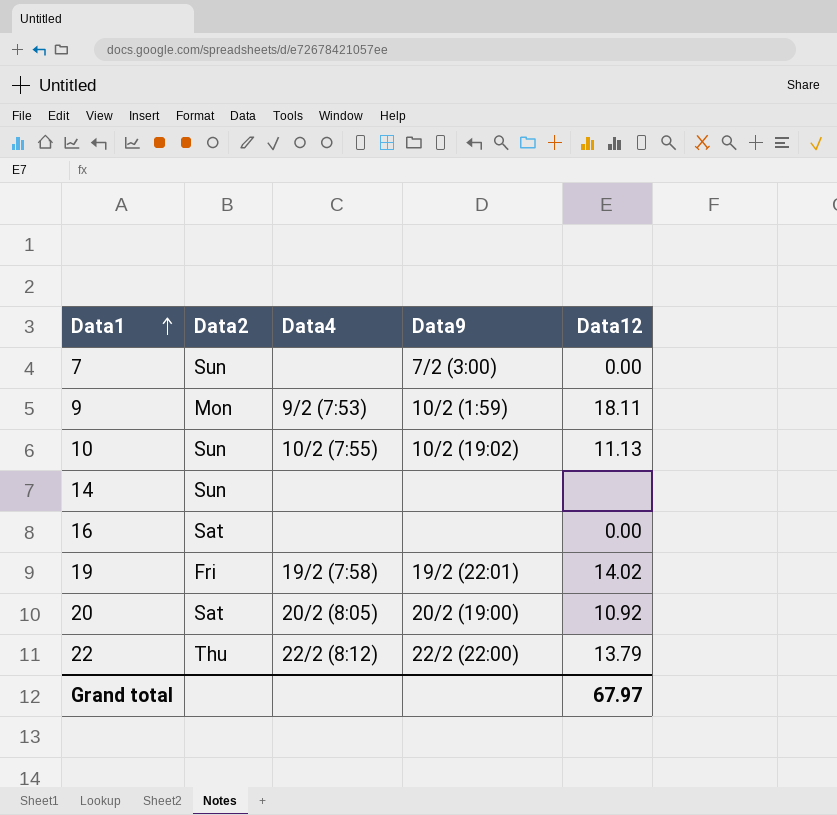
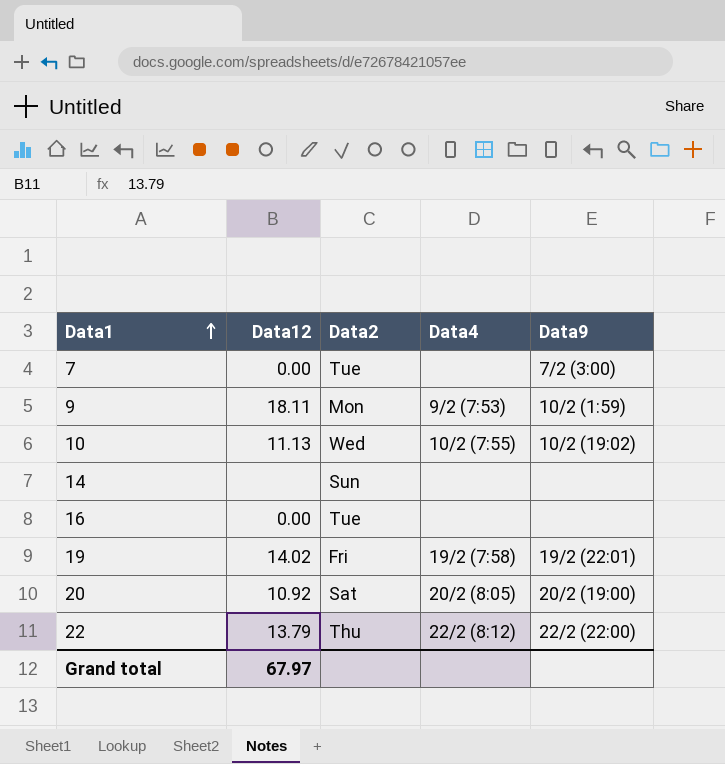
column Data12 | position: 5 -> 2
7 | Data2: Sun -> Tue
10 | Data2: Sun -> Wed
16 | Data2: Sat -> Tue

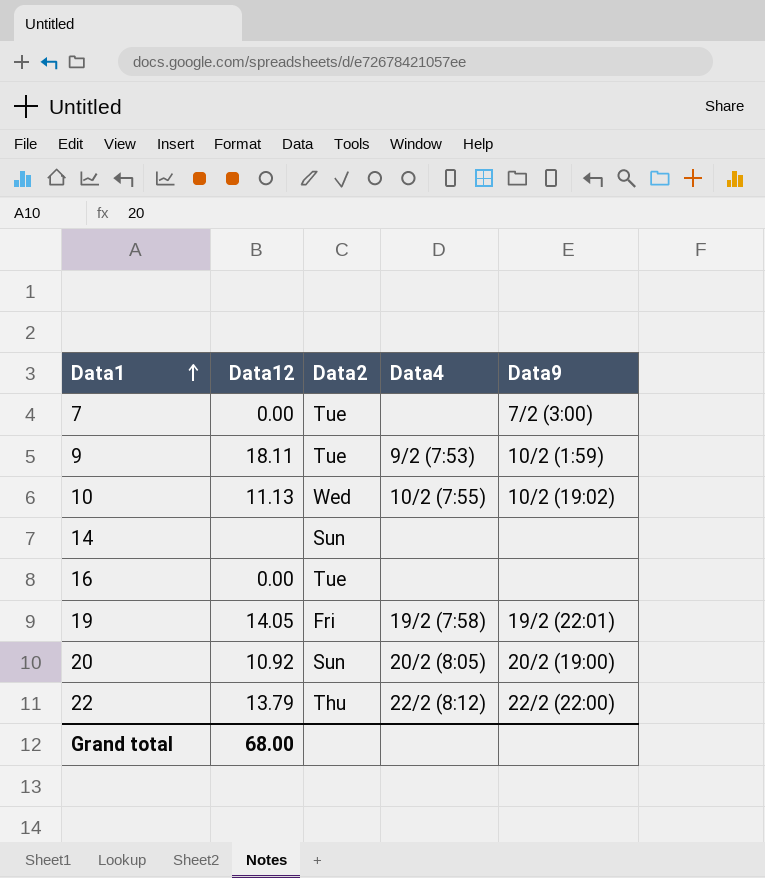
9 | Data2: Mon -> Tue
19 | Data12: 14.02 -> 14.05
20 | Data2: Sat -> Sun
Grand total | Data12: 67.97 -> 68.00

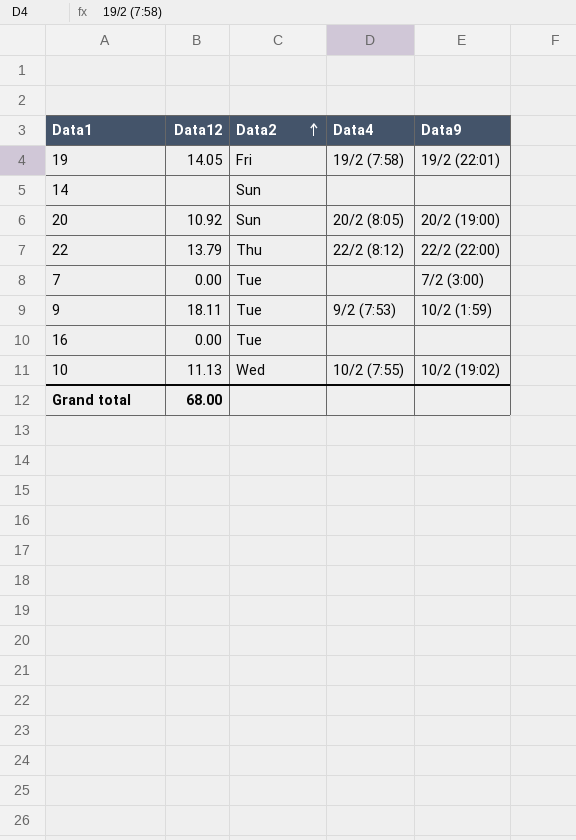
row order: Data1 ascending -> Data2 ascending

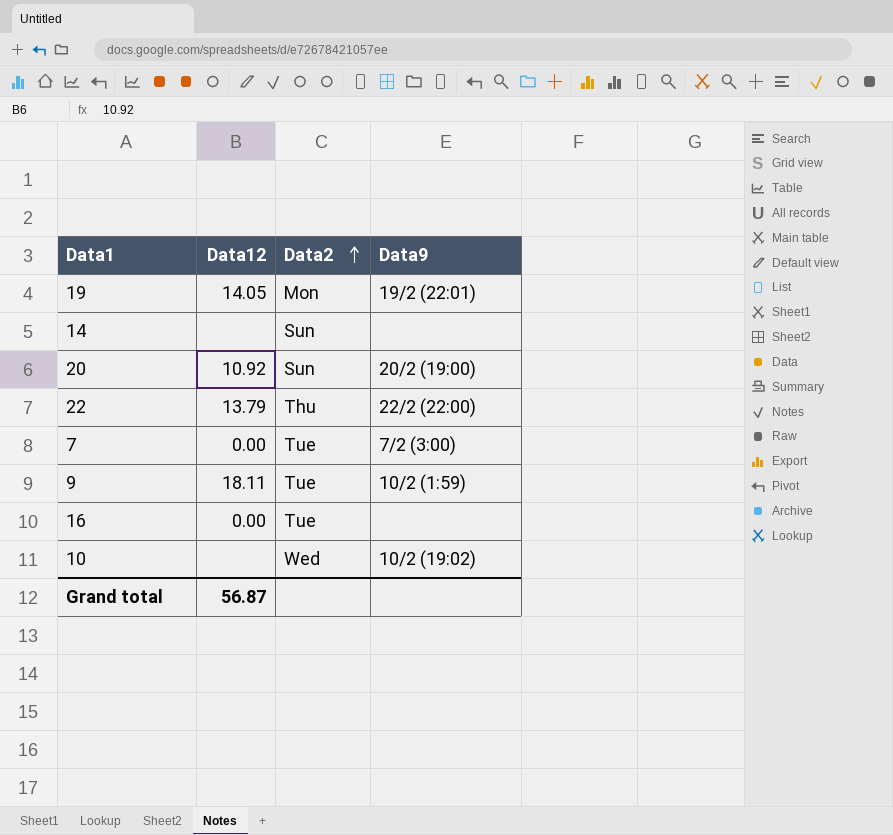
column Data4 | position: 4 -> none
19 | Data2: Fri -> Mon
10 | Data12: 11.13 -> none
Grand total | Data12: 68.00 -> 56.87

